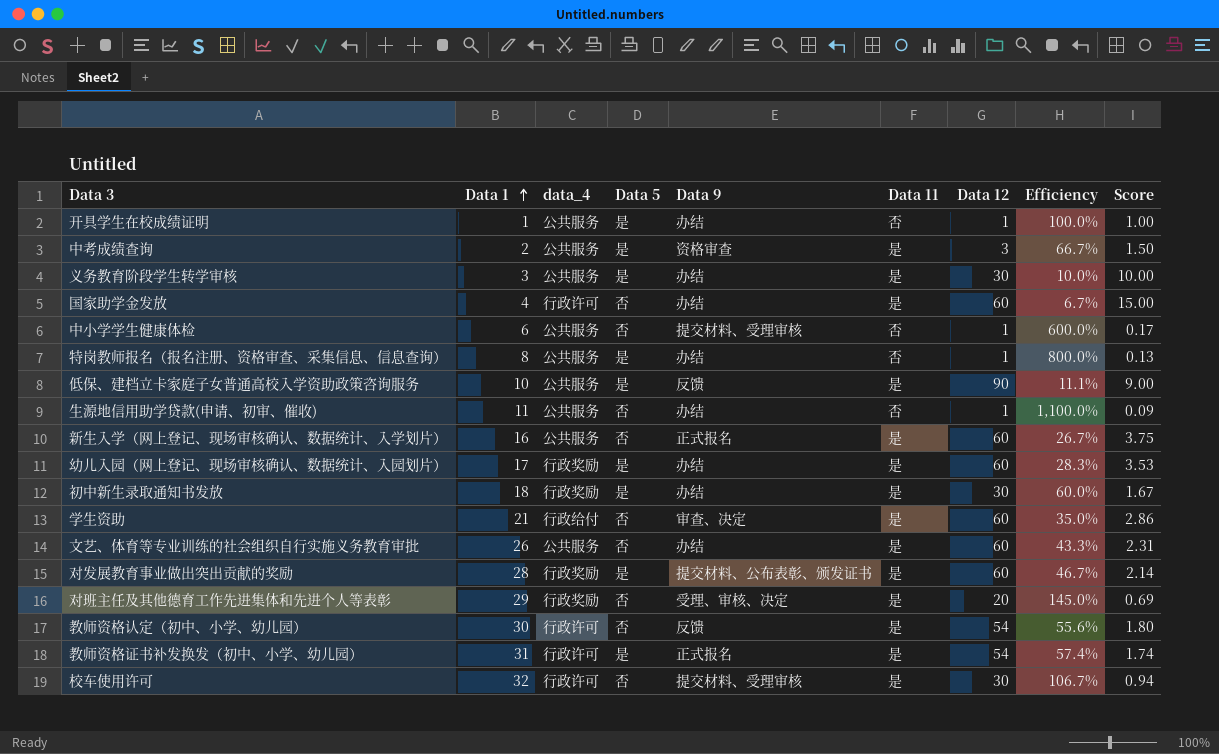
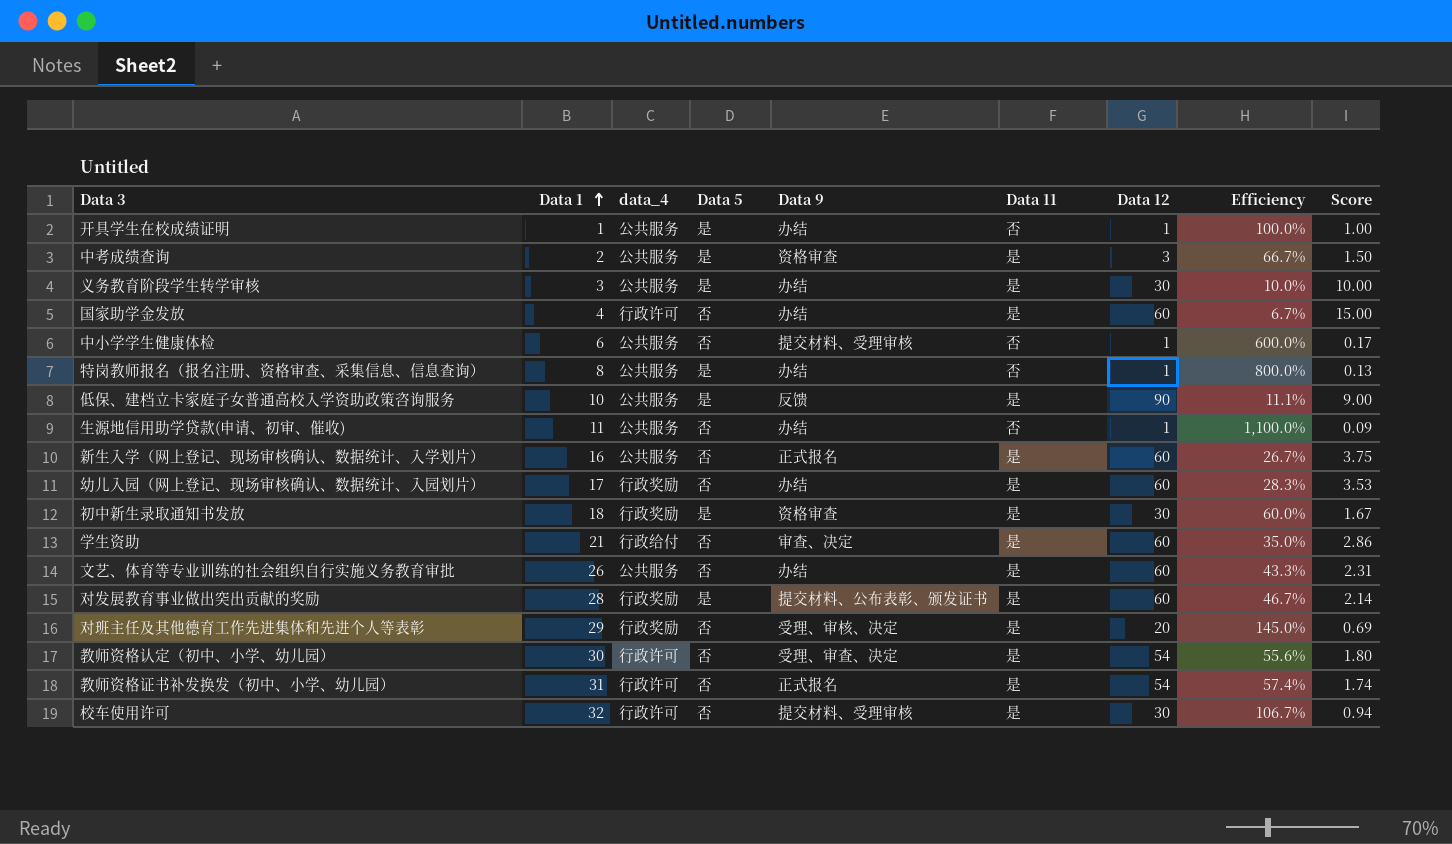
幼儿入园（网上登记、现场审核确认、数据统计、入园划片） | Data 5: 是 -> 否
初中新生录取通知书发放 | Data 9: 办结 -> 资格审查
教师资格认定（初中、小学、幼儿园） | Data 9: 反馈 -> 受理、审查、决定
教师资格证书补发换发（初中、小学、幼儿园） | Data 5: 是 -> 否

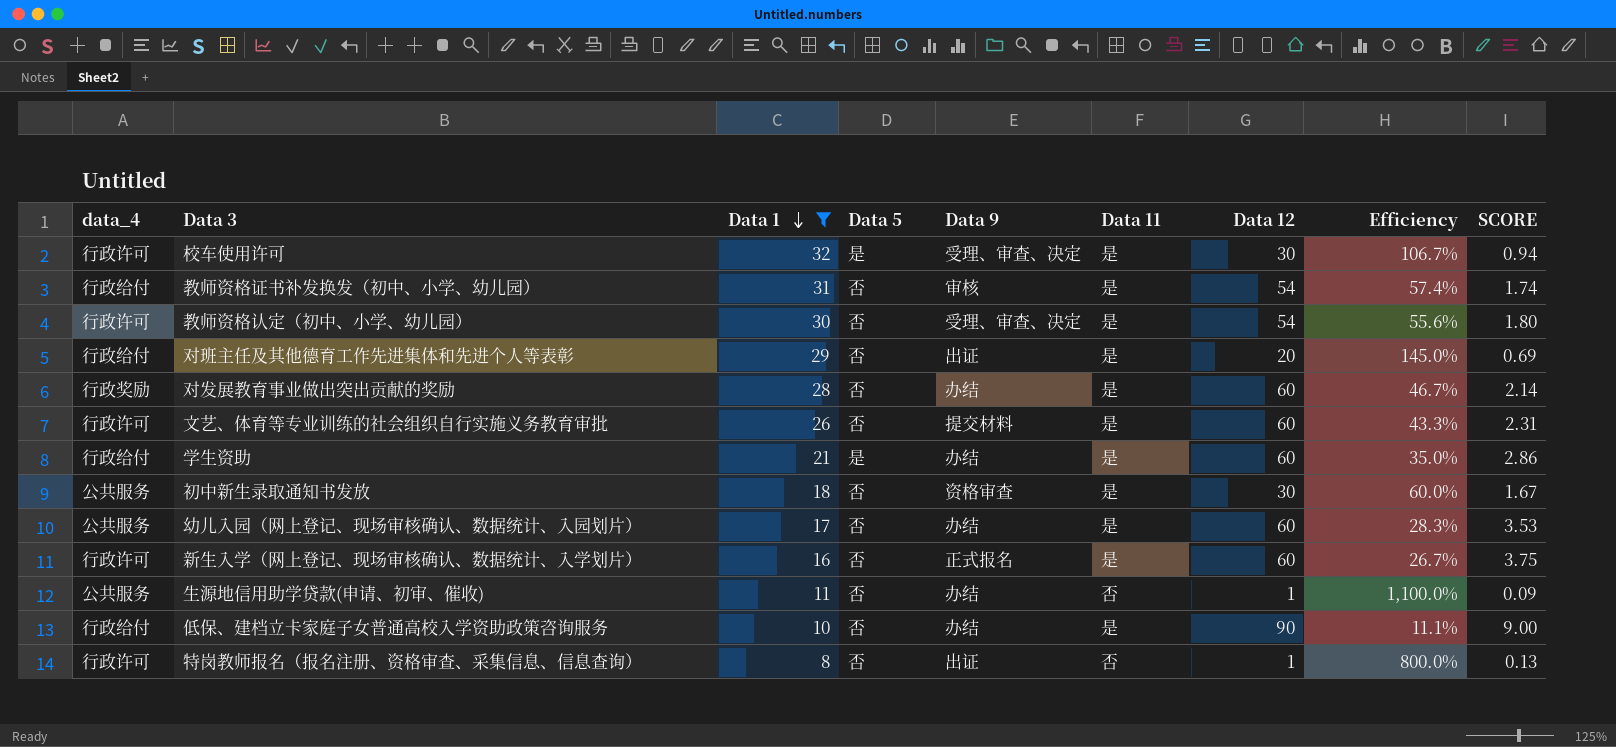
filter: none -> Data 1 >= 8
row order: Data 1 ascending -> Data 1 descending
column data_4 | position: 3 -> 1
column name: Score -> SCORE
校车使用许可 | Data 5: 否 -> 是
校车使用许可 | Data 9: 提交材料、受理审核 -> 受理、审查、决定
教师资格证书补发换发（初中、小学、幼儿园） | data_4: 行政许可 -> 行政给付
教师资格证书补发换发（初中、小学、幼儿园） | Data 9: 正式报名 -> 审核
对班主任及其他德育工作先进集体和先进个人等表彰 | data_4: 行政奖励 -> 行政给付
对班主任及其他德育工作先进集体和先进个人等表彰 | Data 9: 受理、审核、决定 -> 出证
对发展教育事业做出突出贡献的奖励 | Data 5: 是 -> 否
对发展教育事业做出突出贡献的奖励 | Data 9: 提交材料、公布表彰、颁发证书 -> 办结
文艺、体育等专业训练的社会组织自行实施义务教育审批 | data_4: 公共服务 -> 行政许可
文艺、体育等专业训练的社会组织自行实施义务教育审批 | Data 9: 办结 -> 提交材料
学生资助 | Data 5: 否 -> 是
学生资助 | Data 9: 审查、决定 -> 办结
初中新生录取通知书发放 | data_4: 行政奖励 -> 公共服务
初中新生录取通知书发放 | Data 5: 是 -> 否
幼儿入园（网上登记、现场审核确认、数据统计、入园划片） | data_4: 行政奖励 -> 公共服务
新生入学（网上登记、现场审核确认、数据统计、入学划片） | data_4: 公共服务 -> 行政许可
低保、建档立卡家庭子女普通高校入学资助政策咨询服务 | data_4: 公共服务 -> 行政给付
低保、建档立卡家庭子女普通高校入学资助政策咨询服务 | Data 5: 是 -> 否
低保、建档立卡家庭子女普通高校入学资助政策咨询服务 | Data 9: 反馈 -> 办结
特岗教师报名（报名注册、资格审查、采集信息、信息查询） | data_4: 公共服务 -> 行政许可
特岗教师报名（报名注册、资格审查、采集信息、信息查询） | Data 5: 是 -> 否
特岗教师报名（报名注册、资格审查、采集信息、信息查询） | Data 9: 办结 -> 出证

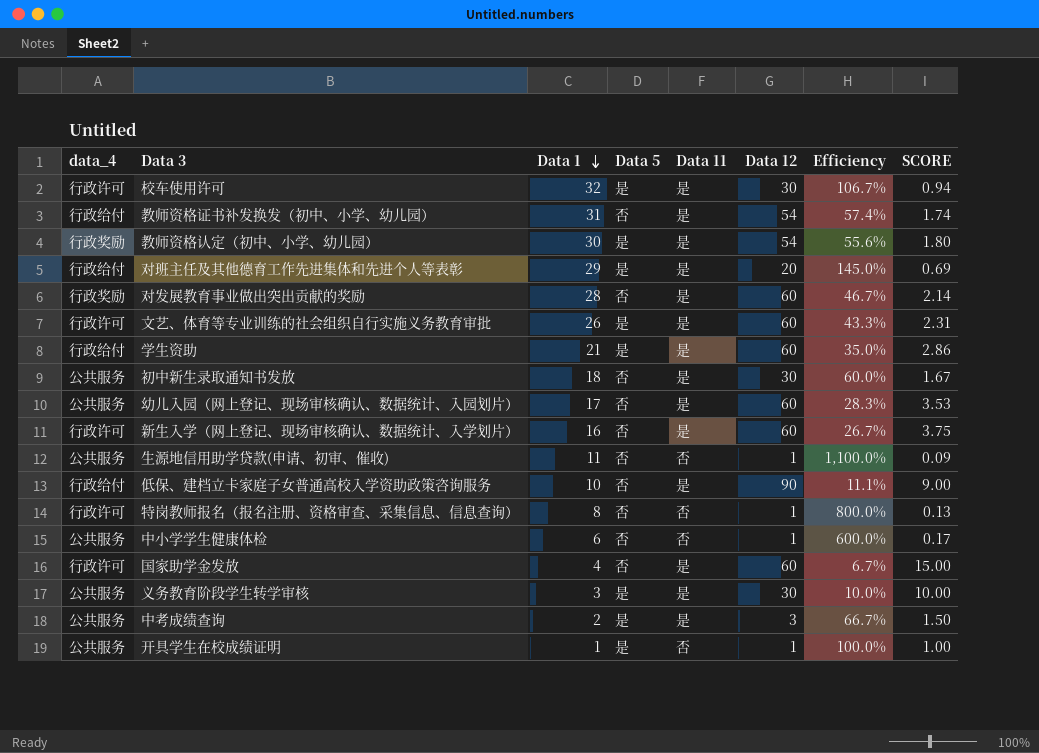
filter: Data 1 >= 8 -> none
column Data 9 | position: 5 -> none
教师资格认定（初中、小学、幼儿园） | data_4: 行政许可 -> 行政奖励
教师资格认定（初中、小学、幼儿园） | Data 5: 否 -> 是
对班主任及其他德育工作先进集体和先进个人等表彰 | Data 5: 否 -> 是
文艺、体育等专业训练的社会组织自行实施义务教育审批 | Data 5: 否 -> 是

